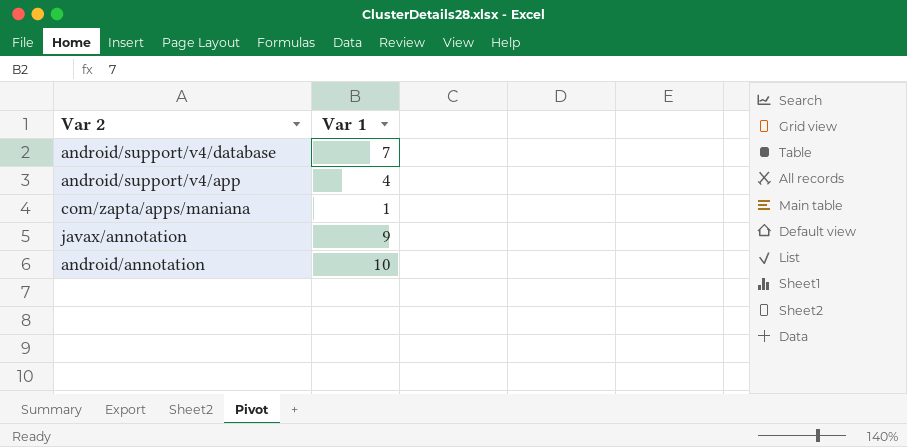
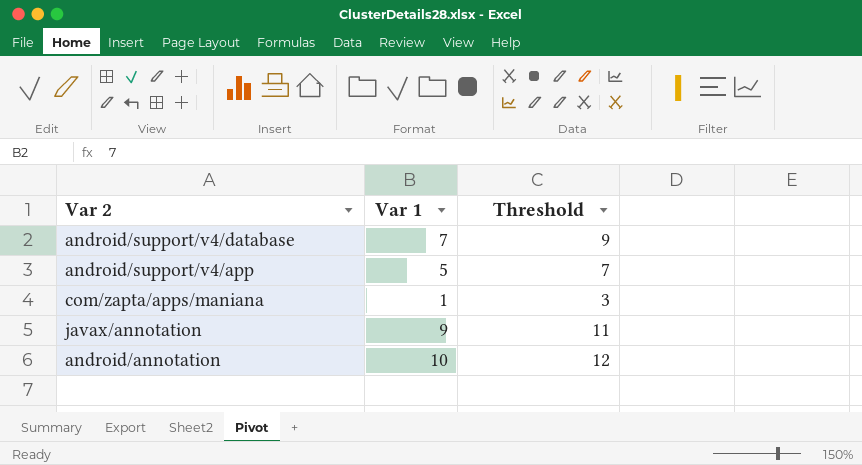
column Threshold | formula: none -> [Var 1] + 2
android/support/v4/app | Var 1: 4 -> 5

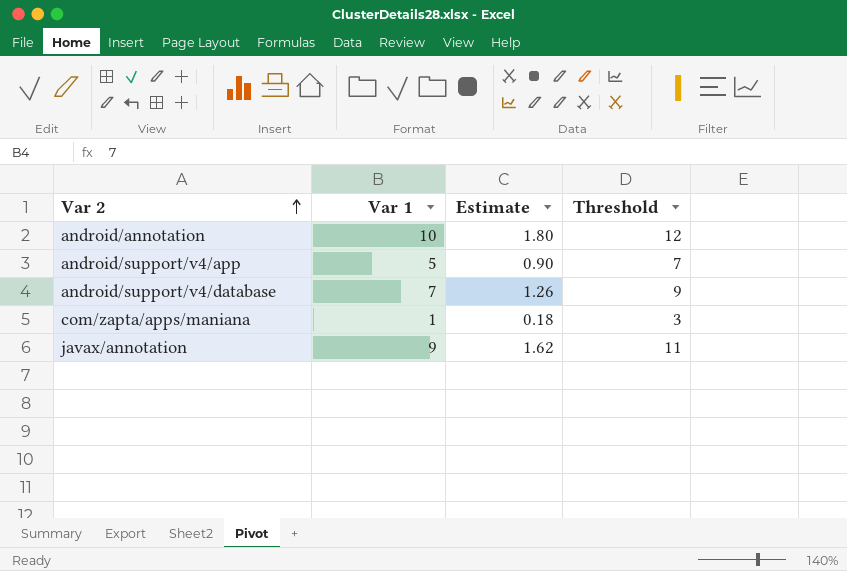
row order: none -> Var 2 ascending
column Estimate | formula: none -> [Var 1] * 0.18

